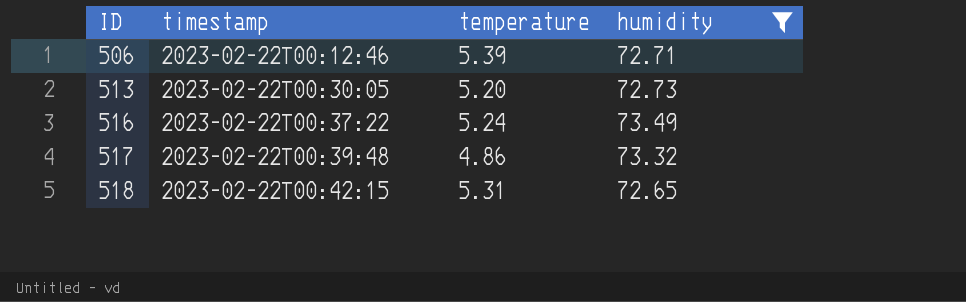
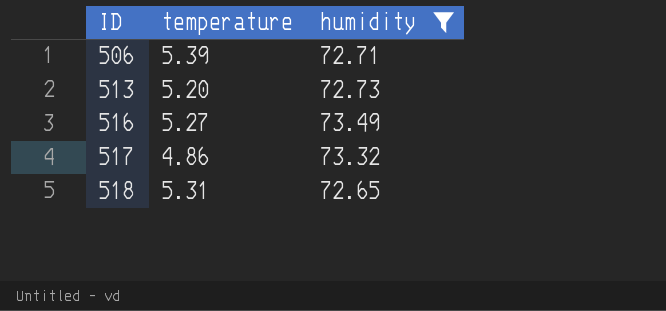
column timestamp | position: 2 -> none
516 | temperature: 5.24 -> 5.27

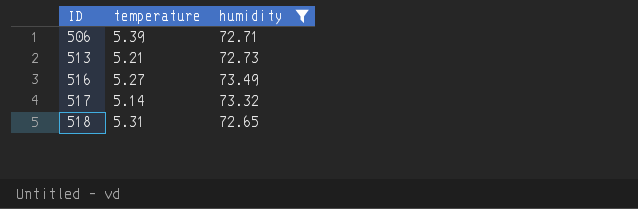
513 | temperature: 5.20 -> 5.21
517 | temperature: 4.86 -> 5.14

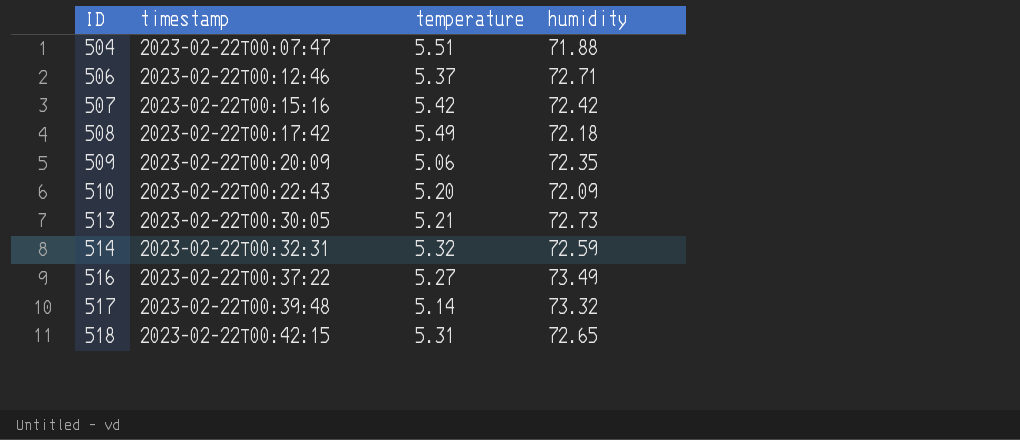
filter: humidity >= 72.65 -> none
column timestamp | position: none -> 2
506 | temperature: 5.39 -> 5.37

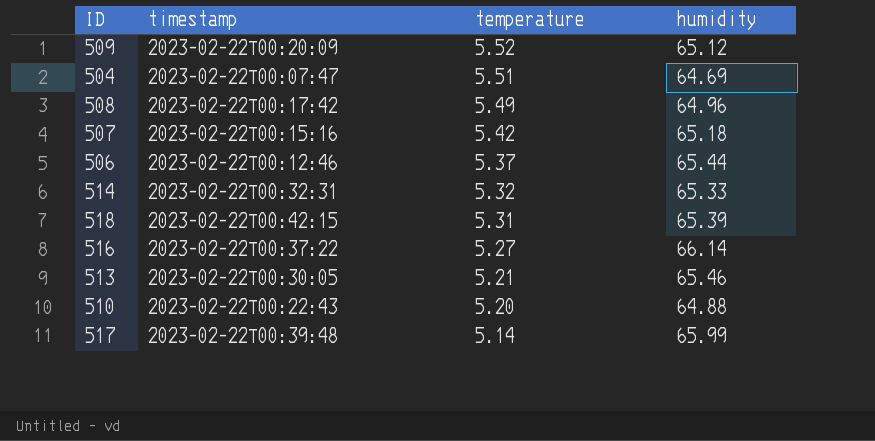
row order: ID ascending -> temperature descending
509 | temperature: 5.06 -> 5.52
509 | humidity: 72.35 -> 65.12
504 | humidity: 71.88 -> 64.69
508 | humidity: 72.18 -> 64.96
507 | humidity: 72.42 -> 65.18
506 | humidity: 72.71 -> 65.44
514 | humidity: 72.59 -> 65.33
518 | humidity: 72.65 -> 65.39
516 | humidity: 73.49 -> 66.14
513 | humidity: 72.73 -> 65.46
510 | humidity: 72.09 -> 64.88
517 | humidity: 73.32 -> 65.99

